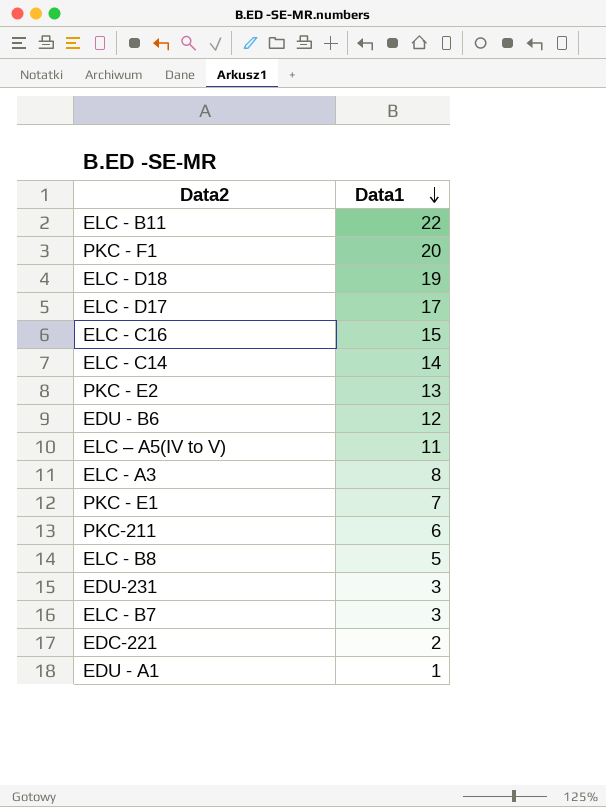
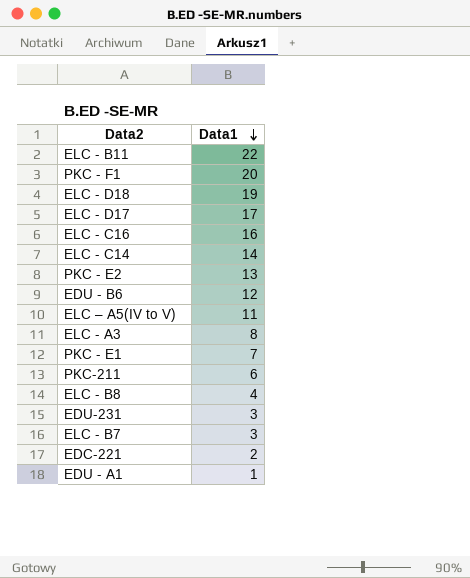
ELC - C16 | Data1: 15 -> 16
ELC - B8 | Data1: 5 -> 4

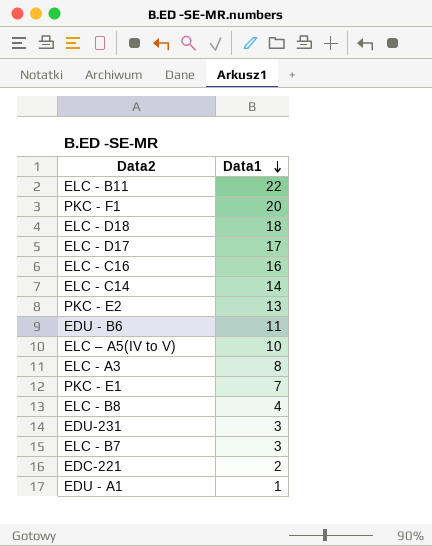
row PKC-211: 6 -> none
ELC - D18 | Data1: 19 -> 18
EDU - B6 | Data1: 12 -> 11
ELC – A5(IV to V) | Data1: 11 -> 10

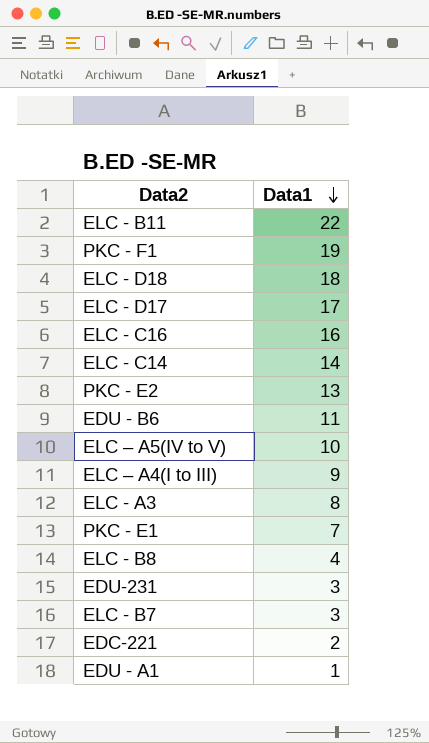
PKC - F1 | Data1: 20 -> 19
row ELC – A4(I to III): none -> 9

